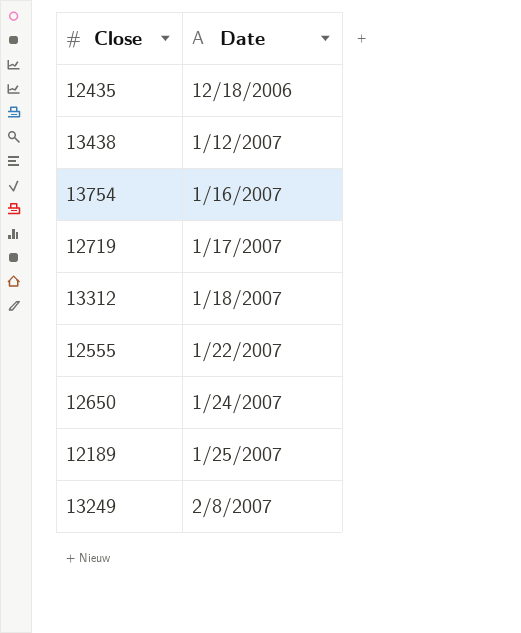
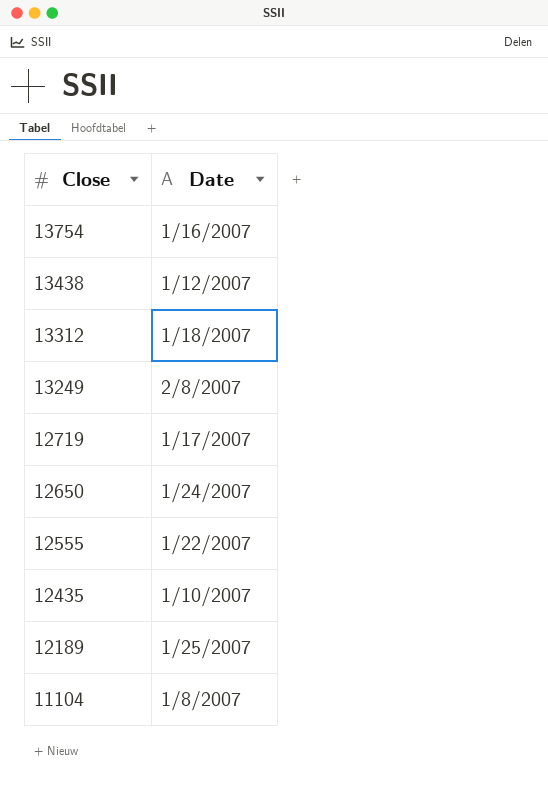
row order: Date ascending -> Close descending
12435 | Date: 12/18/2006 -> 1/10/2007
row 11104: none -> 1/8/2007

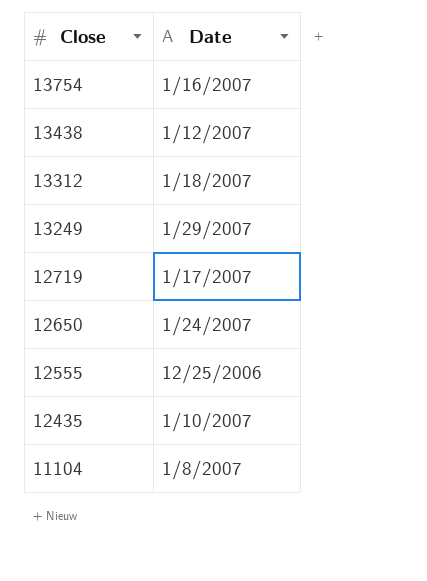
row 12189: 1/25/2007 -> none
13249 | Date: 2/8/2007 -> 1/29/2007
12555 | Date: 1/22/2007 -> 12/25/2006

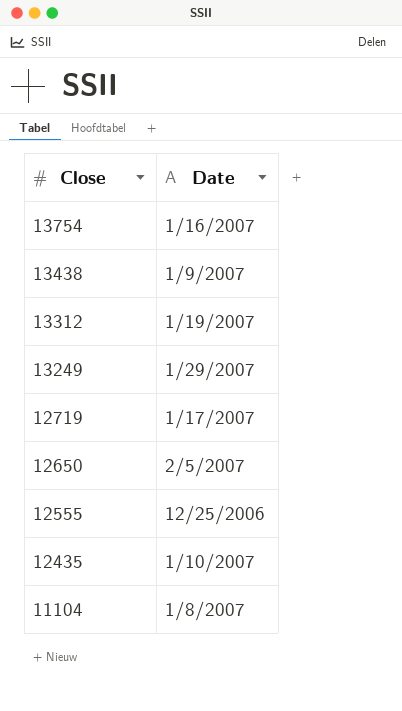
13438 | Date: 1/12/2007 -> 1/9/2007
13312 | Date: 1/18/2007 -> 1/19/2007
12650 | Date: 1/24/2007 -> 2/5/2007

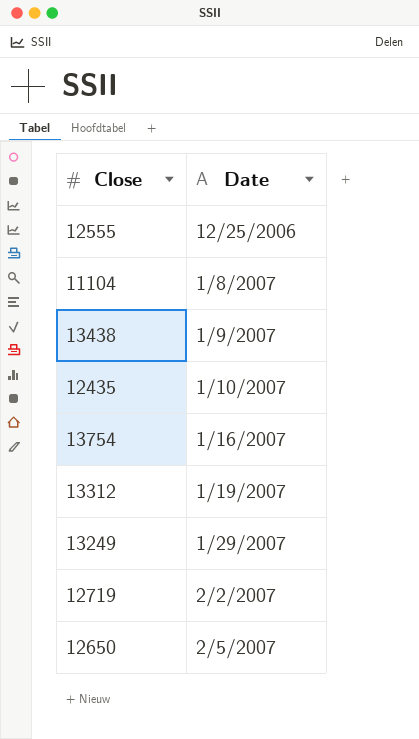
row order: Close descending -> Date ascending
12719 | Date: 1/17/2007 -> 2/2/2007

